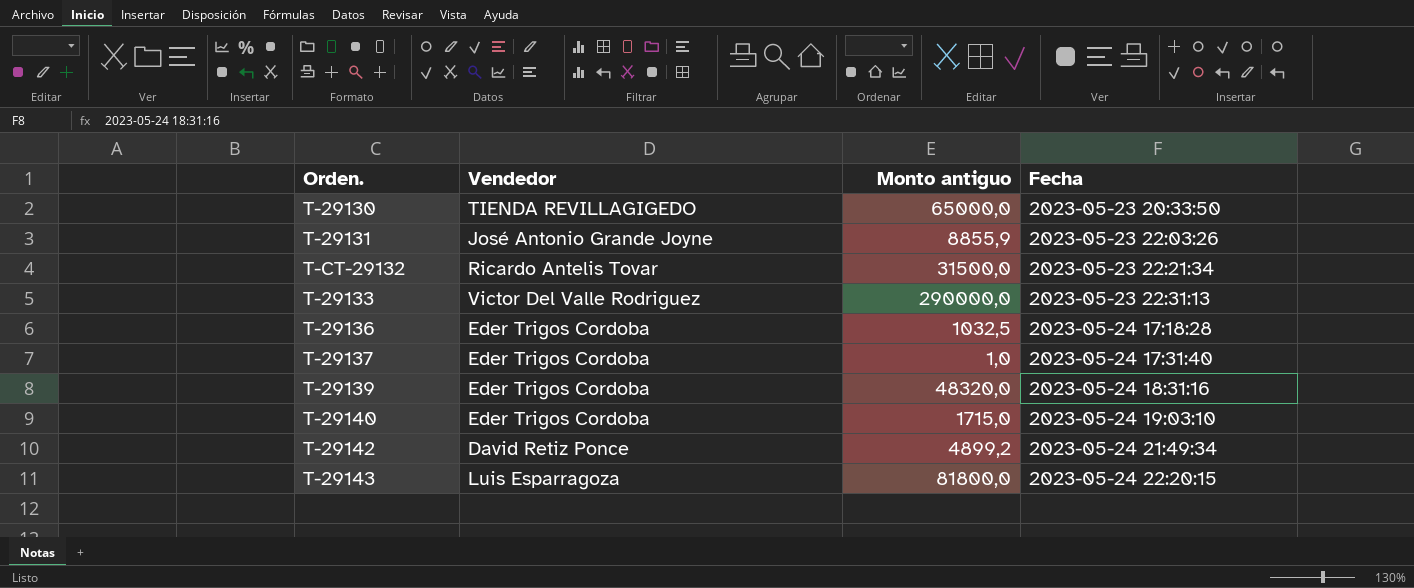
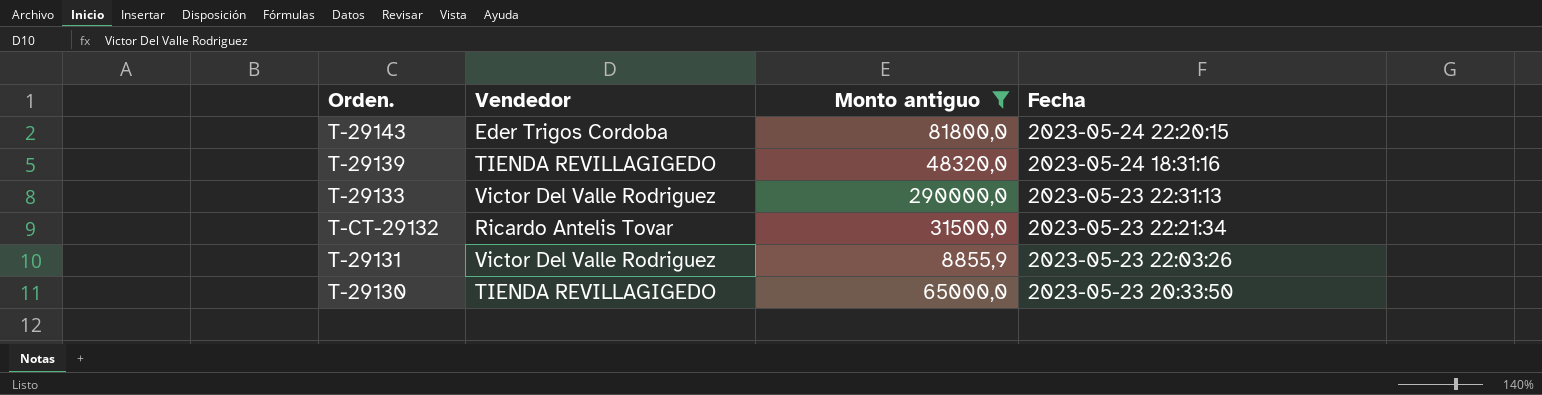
filter: none -> Monto antiguo >= 8855,9
row order: Fecha ascending -> Fecha descending
T-29143 | Vendedor: Luis Esparragoza -> Eder Trigos Cordoba
T-29139 | Vendedor: Eder Trigos Cordoba -> TIENDA REVILLAGIGEDO
T-29131 | Vendedor: José Antonio Grande Joyne -> Victor Del Valle Rodriguez

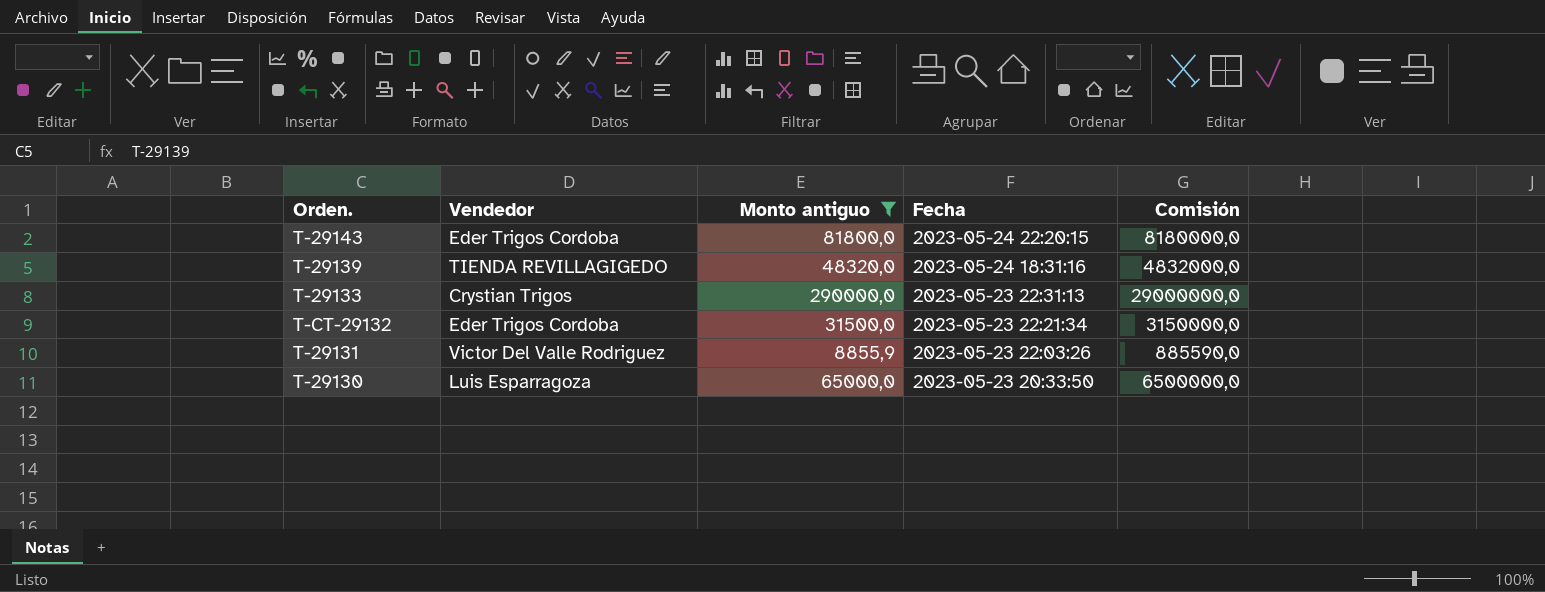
column Comisión | formula: none -> [Monto antiguo] * 100
T-29133 | Vendedor: Victor Del Valle Rodriguez -> Crystian Trigos
T-CT-29132 | Vendedor: Ricardo Antelis Tovar -> Eder Trigos Cordoba
T-29130 | Vendedor: TIENDA REVILLAGIGEDO -> Luis Esparragoza

